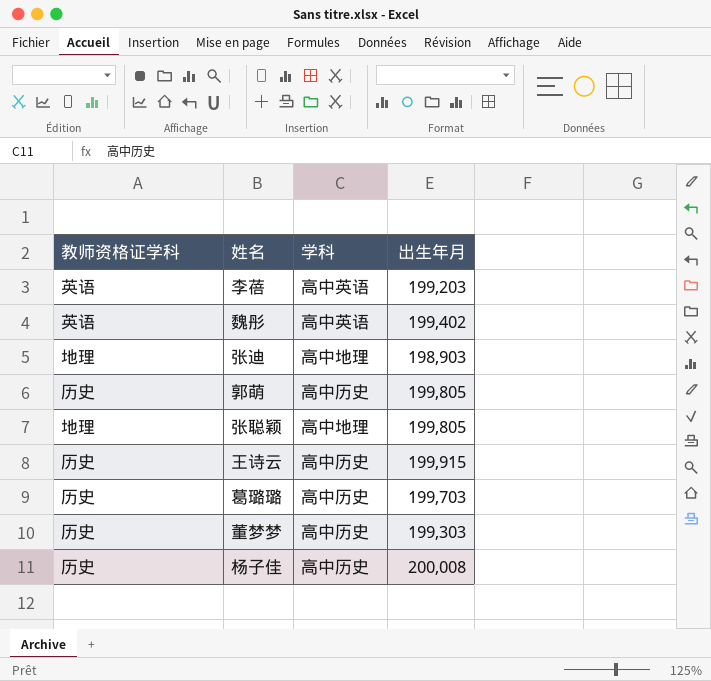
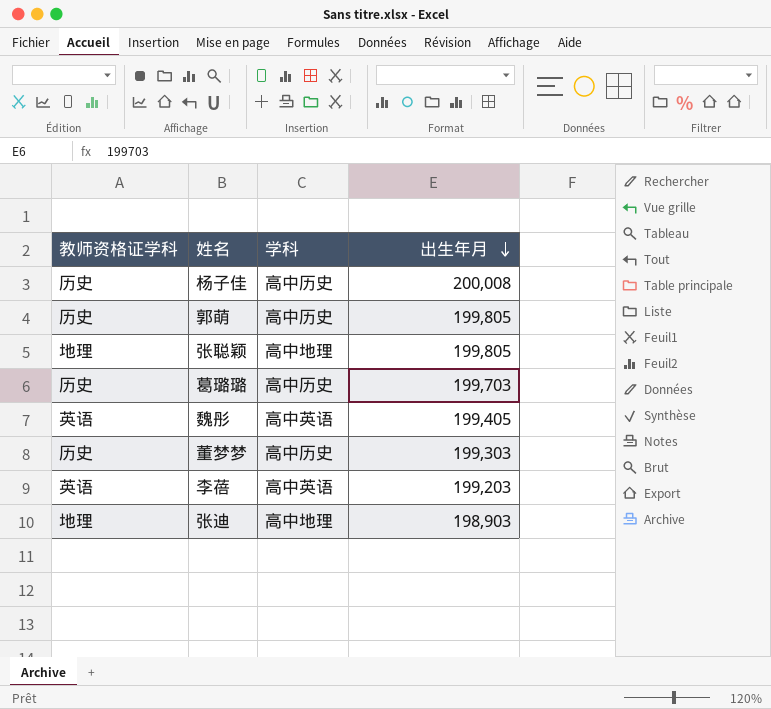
row order: none -> 出生年月 descending
row 王诗云: 历史 | 高中历史 | 199,915 -> none
魏彤 | 出生年月: 199,402 -> 199,405

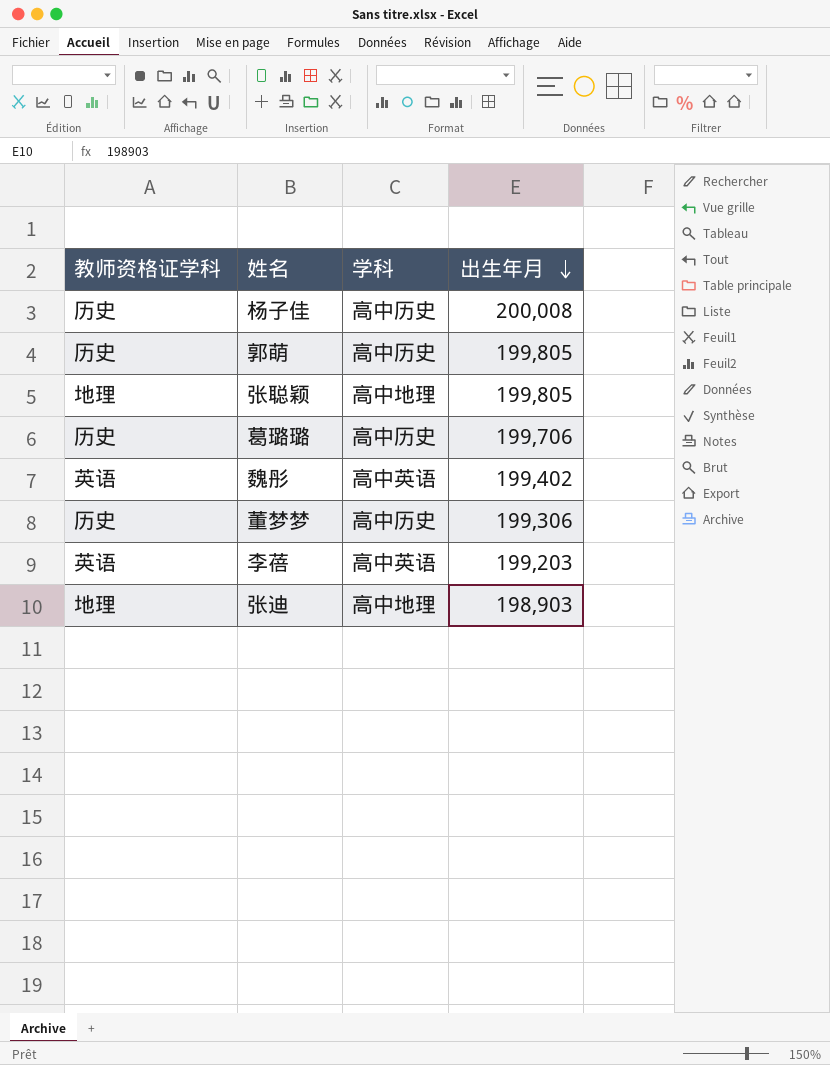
葛璐璐 | 出生年月: 199,703 -> 199,706
魏彤 | 出生年月: 199,405 -> 199,402
董梦梦 | 出生年月: 199,303 -> 199,306

